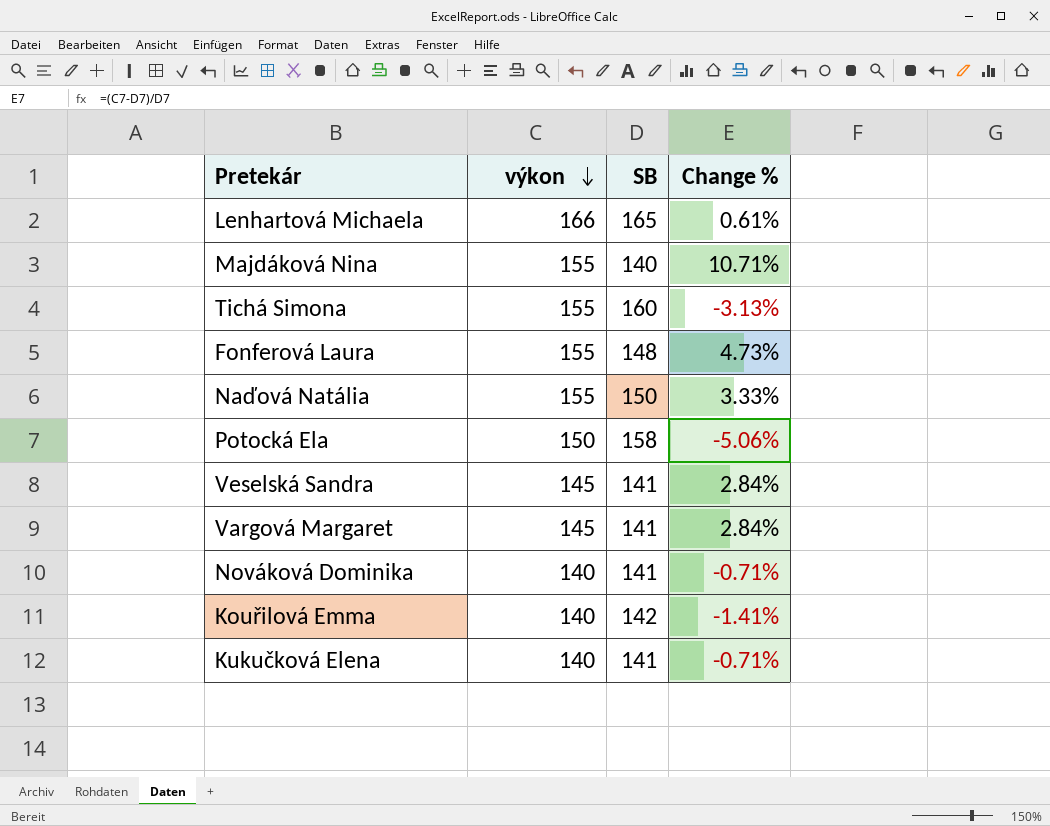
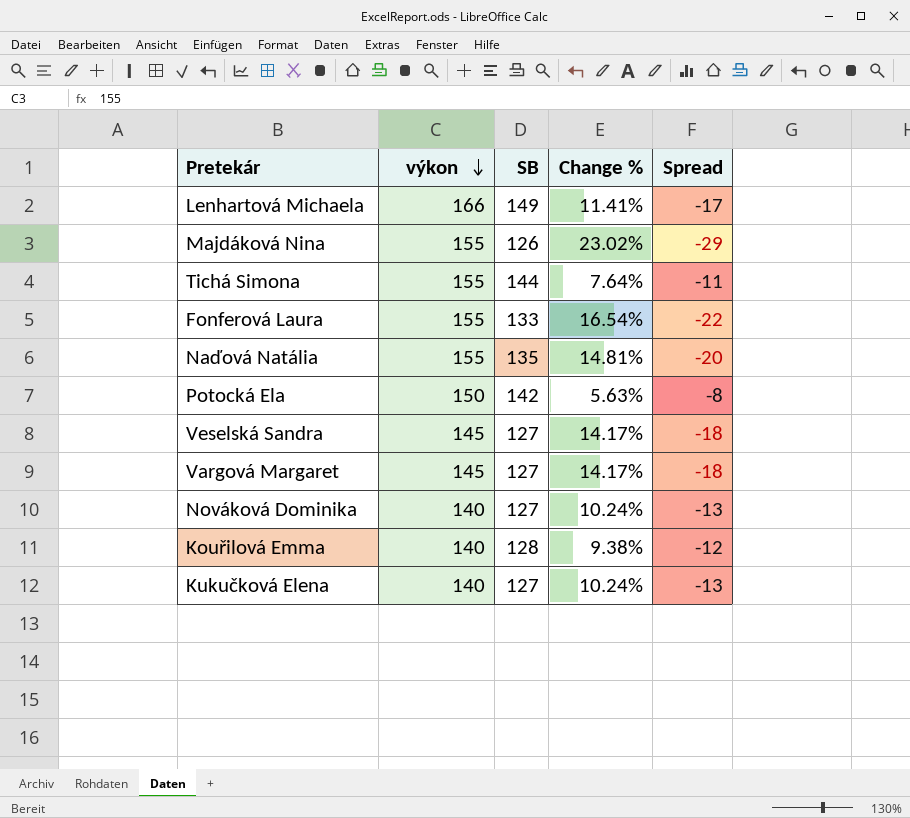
column Spread | formula: none -> [SB] - [výkon]
Lenhartová Michaela | SB: 165 -> 149
Lenhartová Michaela | Change %: 0.61% -> 11.41%
Majdáková Nina | SB: 140 -> 126
Majdáková Nina | Change %: 10.71% -> 23.02%
Tichá Simona | SB: 160 -> 144
Tichá Simona | Change %: -3.13% -> 7.64%
Fonferová Laura | SB: 148 -> 133
Fonferová Laura | Change %: 4.73% -> 16.54%
Naďová Natália | SB: 150 -> 135
Naďová Natália | Change %: 3.33% -> 14.81%
Potocká Ela | SB: 158 -> 142
Potocká Ela | Change %: -5.06% -> 5.63%
Veselská Sandra | SB: 141 -> 127
Veselská Sandra | Change %: 2.84% -> 14.17%
Vargová Margaret | SB: 141 -> 127
Vargová Margaret | Change %: 2.84% -> 14.17%
Nováková Dominika | SB: 141 -> 127
Nováková Dominika | Change %: -0.71% -> 10.24%
Kouřilová Emma | SB: 142 -> 128
Kouřilová Emma | Change %: -1.41% -> 9.38%
Kukučková Elena | SB: 141 -> 127
Kukučková Elena | Change %: -0.71% -> 10.24%

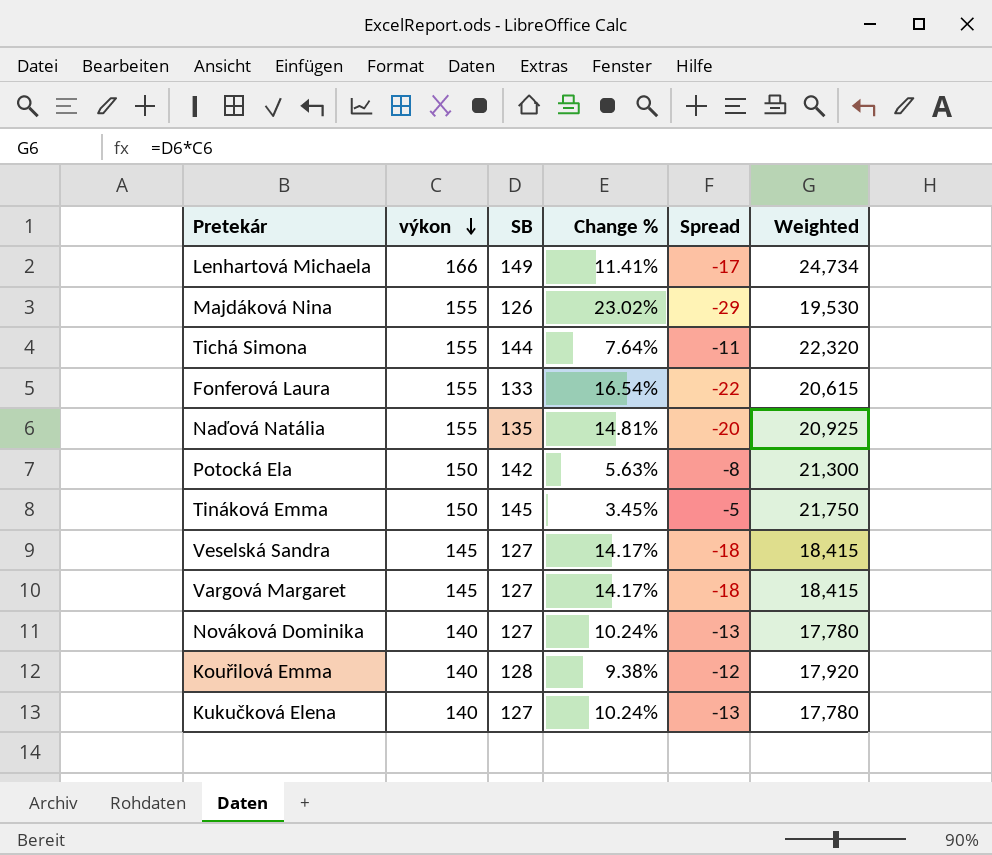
column Weighted | formula: none -> [výkon] * [SB]
row Tináková Emma: none -> 150 | 145 | 3.45% | -5 | 21,750

